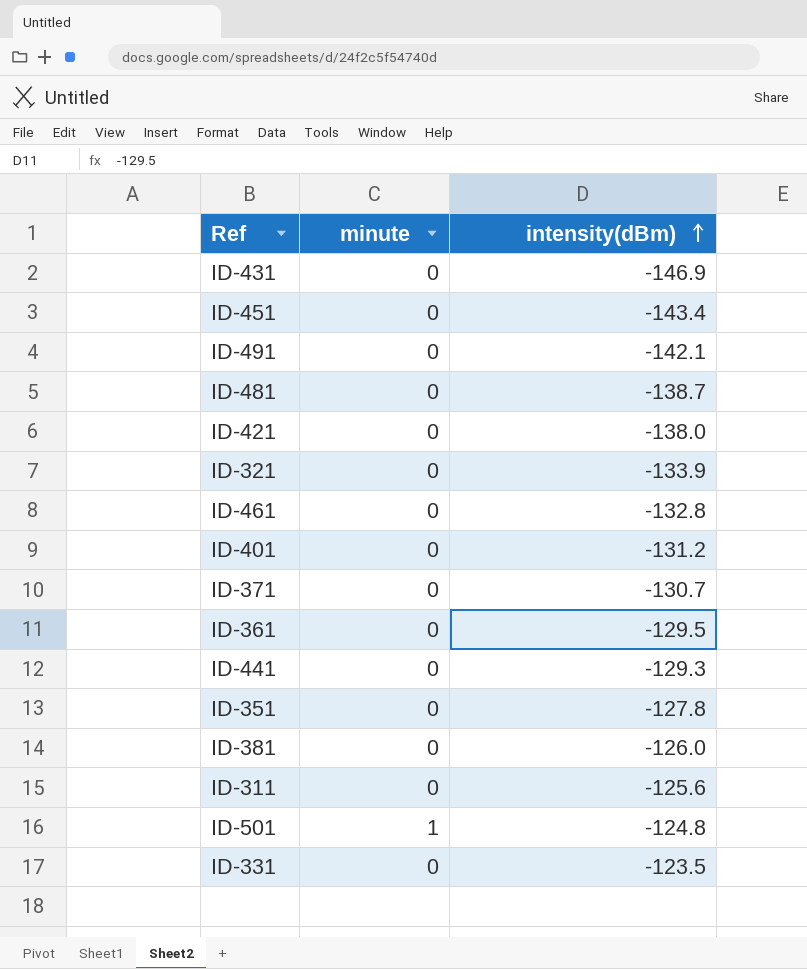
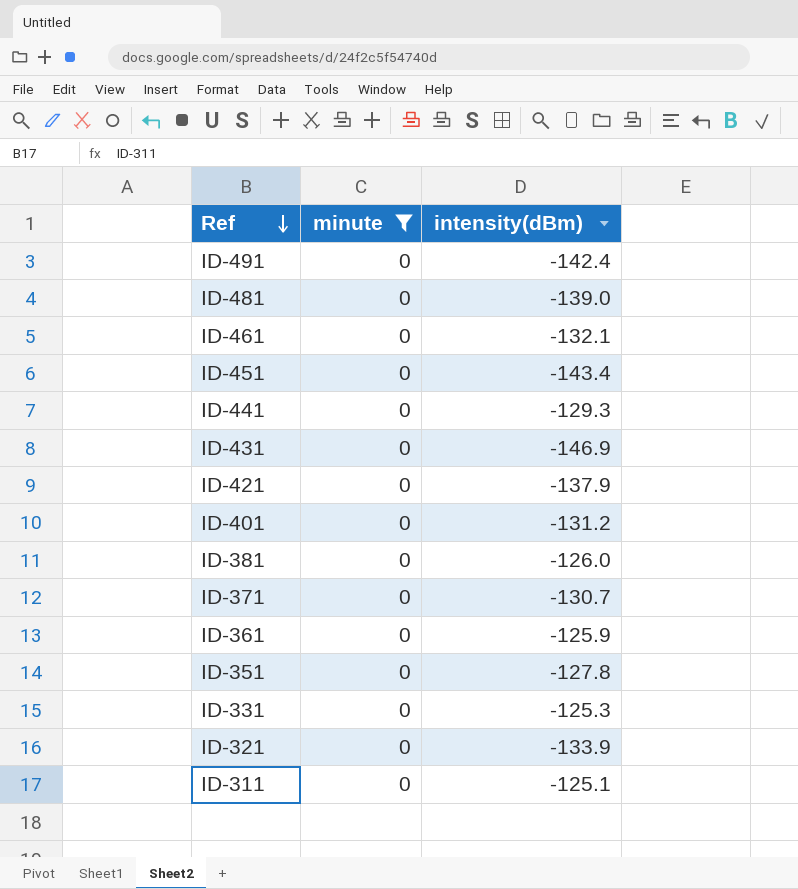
filter: none -> minute = 0
row order: intensity(dBm) ascending -> Ref descending
ID-491 | intensity(dBm): -142.1 -> -142.4
ID-481 | intensity(dBm): -138.7 -> -139.0
ID-461 | intensity(dBm): -132.8 -> -132.1
ID-421 | intensity(dBm): -138.0 -> -137.9
ID-361 | intensity(dBm): -129.5 -> -125.9
ID-331 | intensity(dBm): -123.5 -> -125.3
ID-311 | intensity(dBm): -125.6 -> -125.1

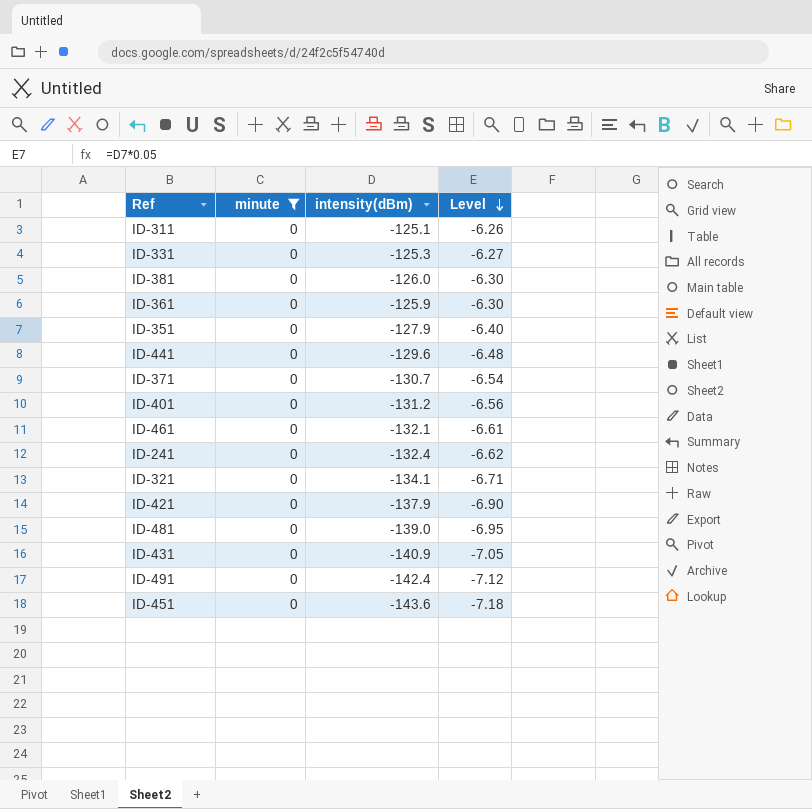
row order: Ref descending -> Level descending
column Level | formula: none -> [intensity(dBm)] * 0.05
ID-351 | intensity(dBm): -127.8 -> -127.9
ID-441 | intensity(dBm): -129.3 -> -129.6
row ID-241: none -> 0 | -132.4 | -6.62
ID-321 | intensity(dBm): -133.9 -> -134.1
ID-431 | intensity(dBm): -146.9 -> -140.9
ID-451 | intensity(dBm): -143.4 -> -143.6

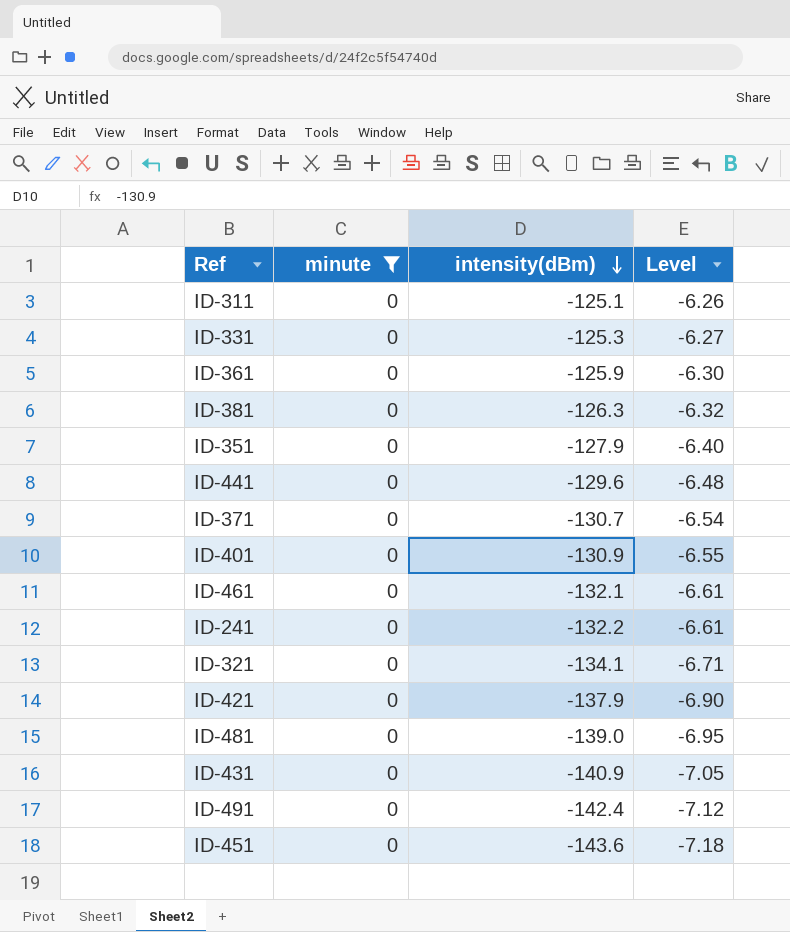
row order: Level descending -> intensity(dBm) descending
ID-381 | intensity(dBm): -126.0 -> -126.3
ID-381 | Level: -6.30 -> -6.32
ID-401 | intensity(dBm): -131.2 -> -130.9
ID-401 | Level: -6.56 -> -6.55
ID-241 | intensity(dBm): -132.4 -> -132.2
ID-241 | Level: -6.62 -> -6.61

